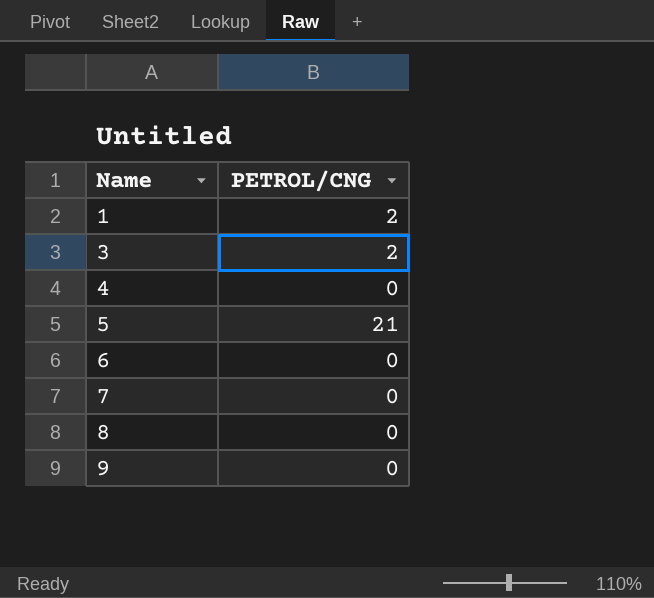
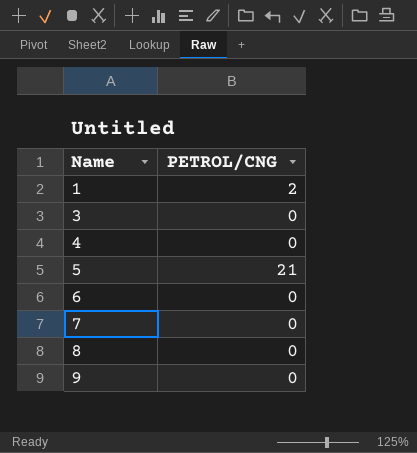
3 | PETROL/CNG: 2 -> 0

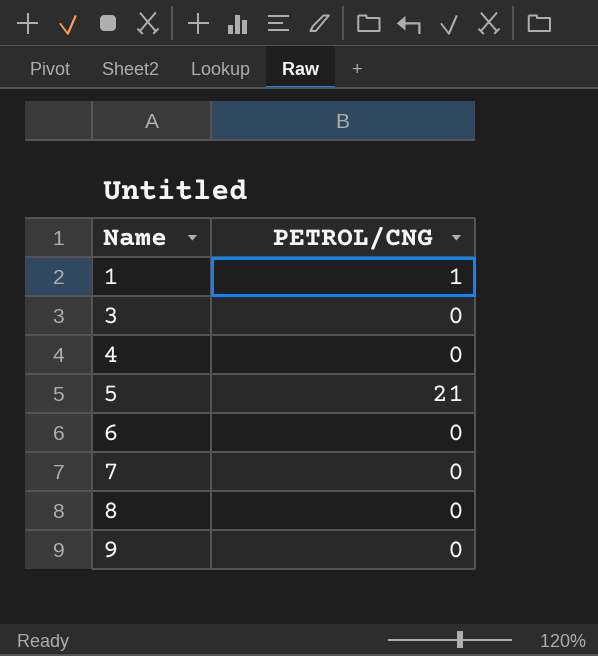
1 | PETROL/CNG: 2 -> 1

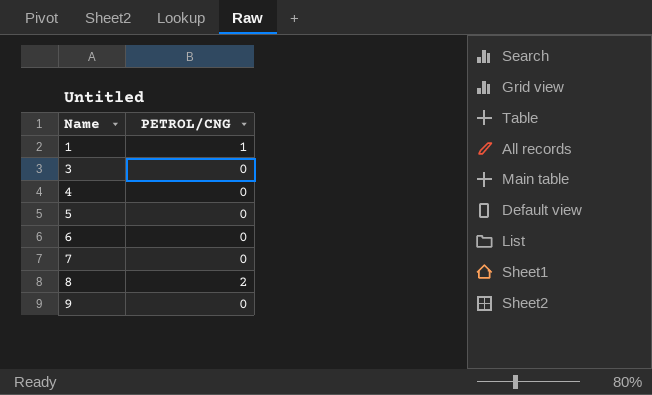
5 | PETROL/CNG: 21 -> 0
8 | PETROL/CNG: 0 -> 2

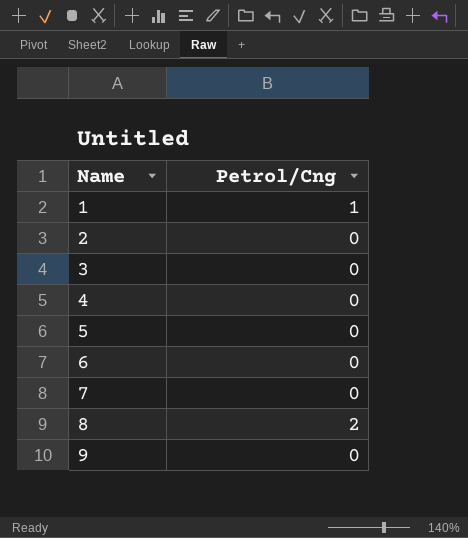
column name: PETROL/CNG -> Petrol/Cng
row 2: none -> 0

